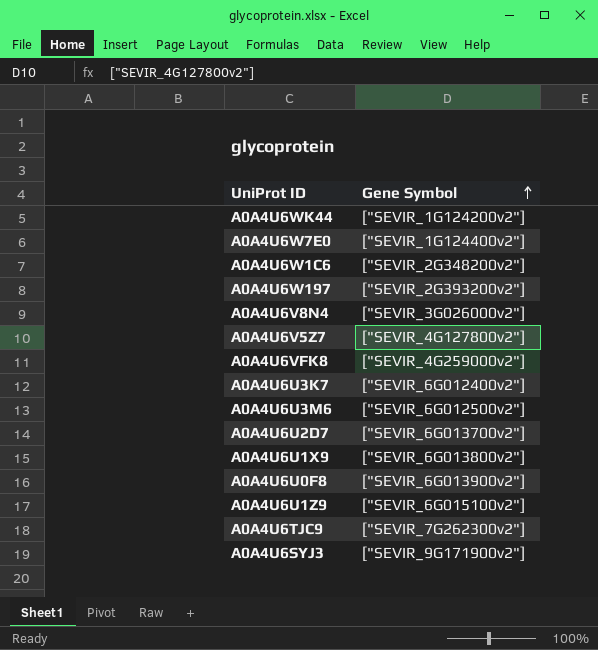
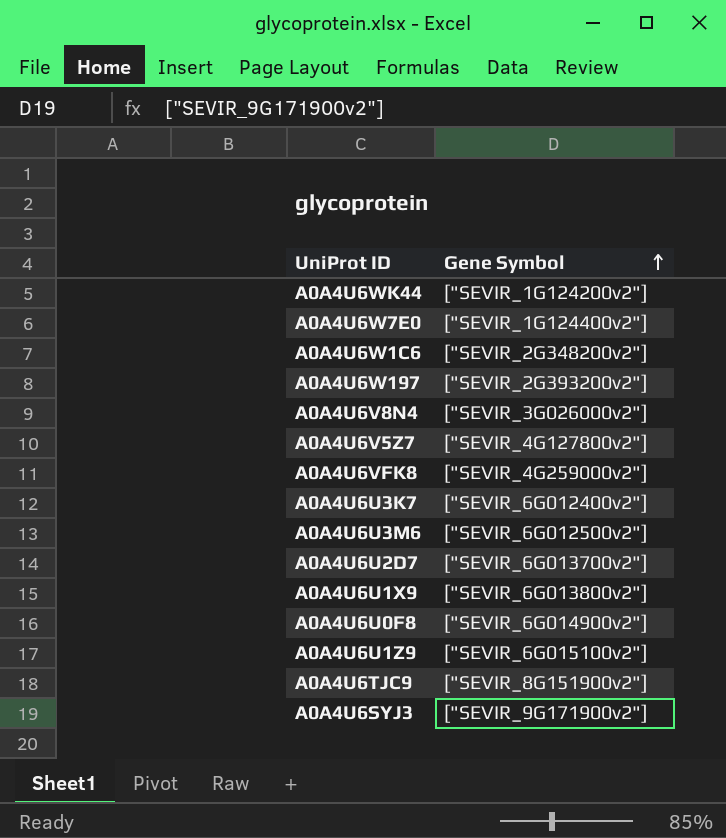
A0A4U6U0F8 | Gene Symbol: ["SEVIR_6G013900v2"] -> ["SEVIR_6G014900v2"]
A0A4U6TJC9 | Gene Symbol: ["SEVIR_7G262300v2"] -> ["SEVIR_8G151900v2"]

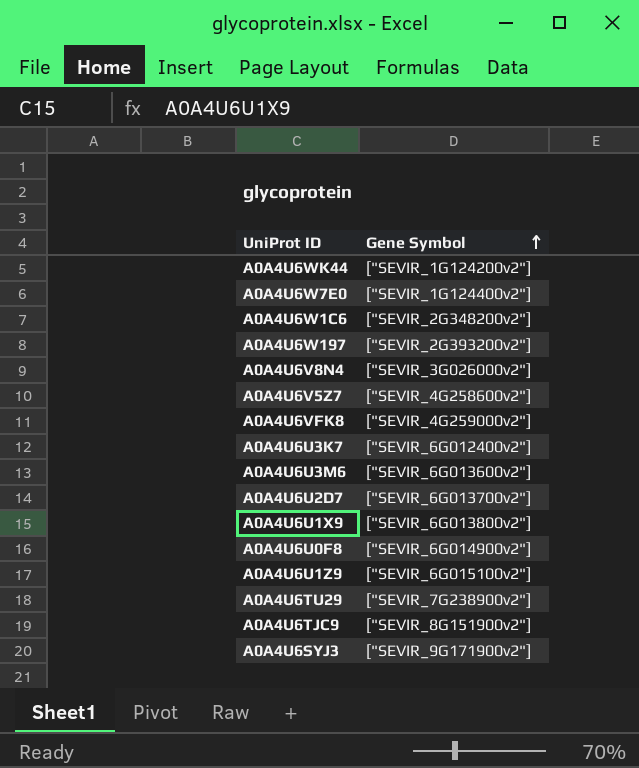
A0A4U6V5Z7 | Gene Symbol: ["SEVIR_4G127800v2"] -> ["SEVIR_4G258600v2"]
A0A4U6U3M6 | Gene Symbol: ["SEVIR_6G012500v2"] -> ["SEVIR_6G013600v2"]
row A0A4U6TU29: none -> ["SEVIR_7G238900v2"]

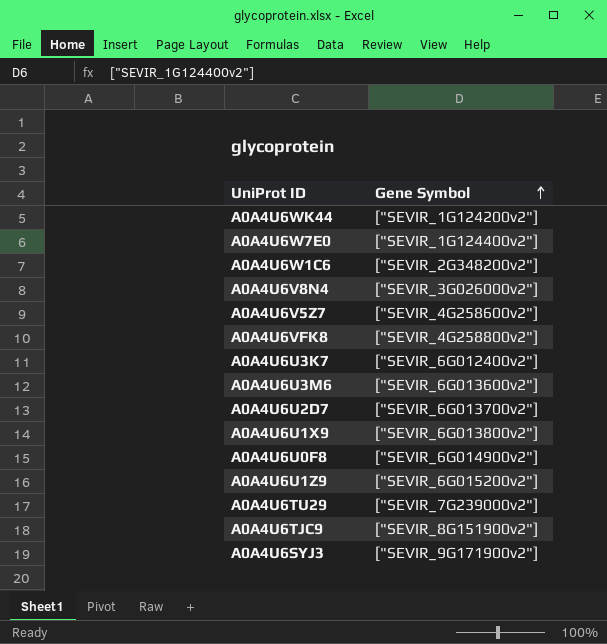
row A0A4U6W197: ["SEVIR_2G393200v2"] -> none
A0A4U6VFK8 | Gene Symbol: ["SEVIR_4G259000v2"] -> ["SEVIR_4G258800v2"]
A0A4U6U1Z9 | Gene Symbol: ["SEVIR_6G015100v2"] -> ["SEVIR_6G015200v2"]
A0A4U6TU29 | Gene Symbol: ["SEVIR_7G238900v2"] -> ["SEVIR_7G239000v2"]

